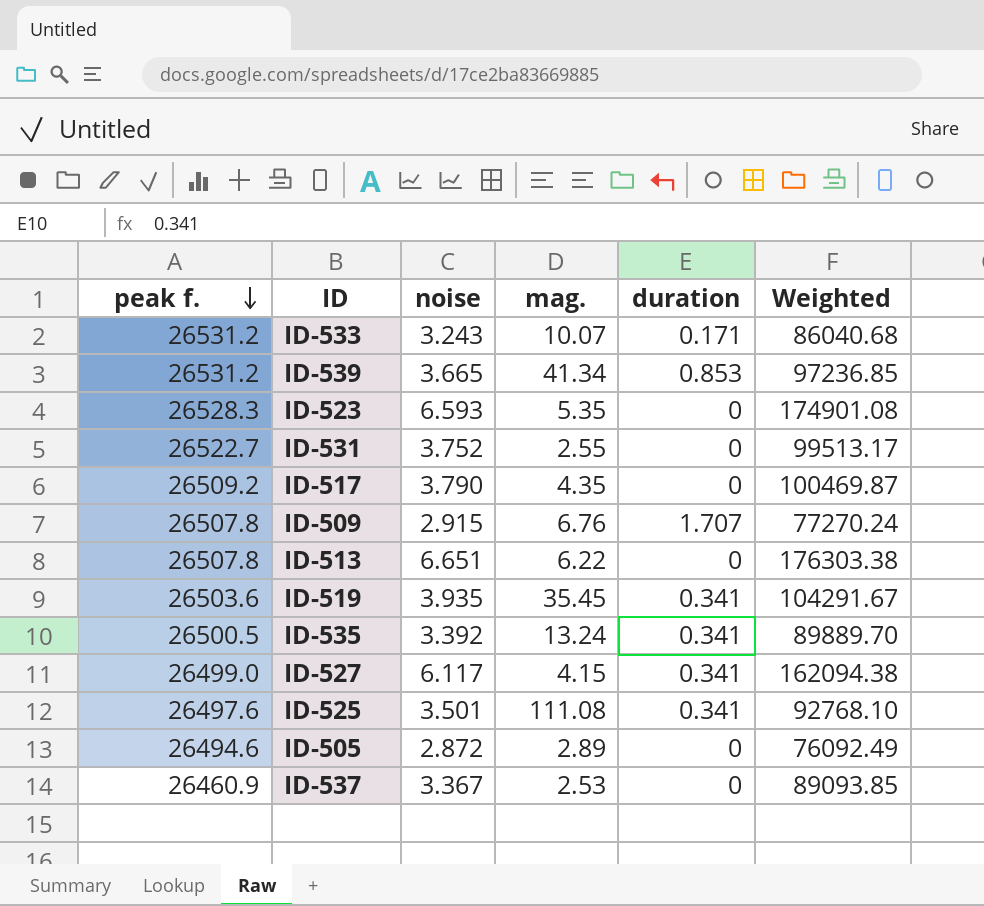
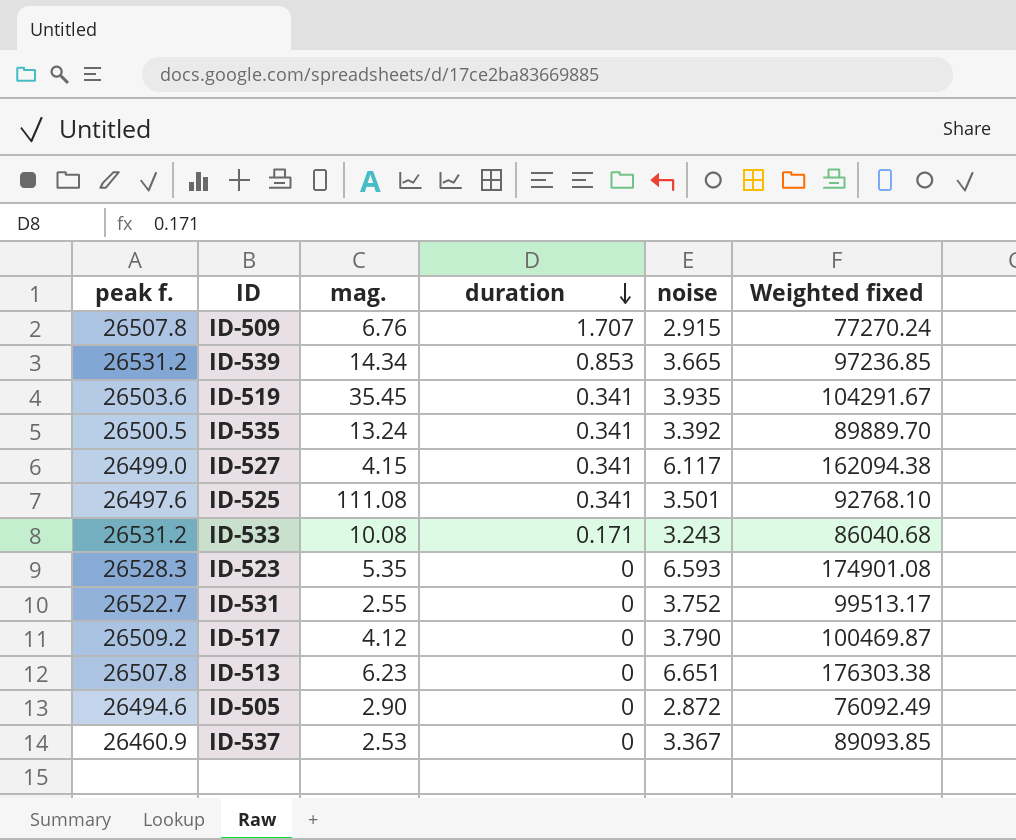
row order: peak f. descending -> duration descending
column noise | position: 3 -> 5
column name: Weighted -> Weighted fixed
ID-539 | mag.: 41.34 -> 14.34
ID-533 | mag.: 10.07 -> 10.08
ID-517 | mag.: 4.35 -> 4.12
ID-513 | mag.: 6.22 -> 6.23
ID-505 | mag.: 2.89 -> 2.90

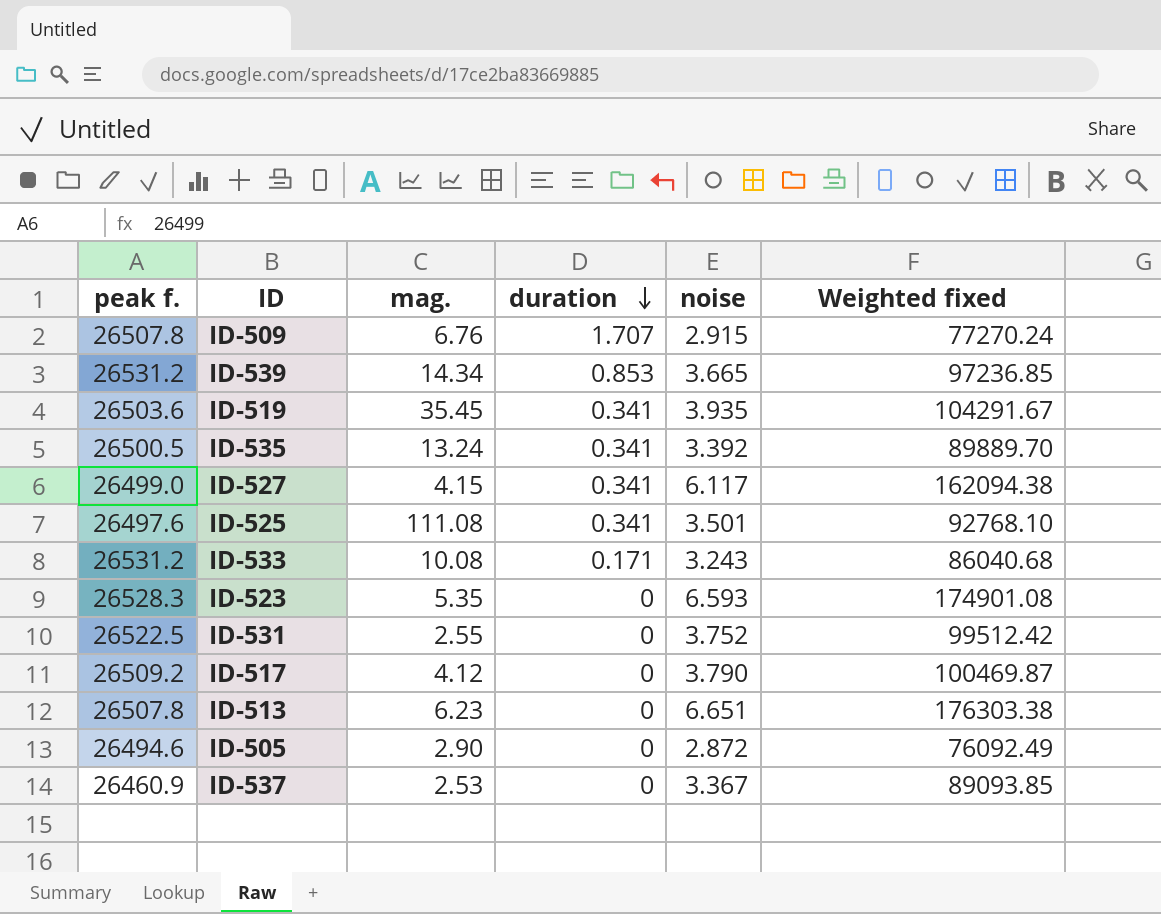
ID-531 | peak f.: 26522.7 -> 26522.5
ID-531 | Weighted fixed: 99513.17 -> 99512.42

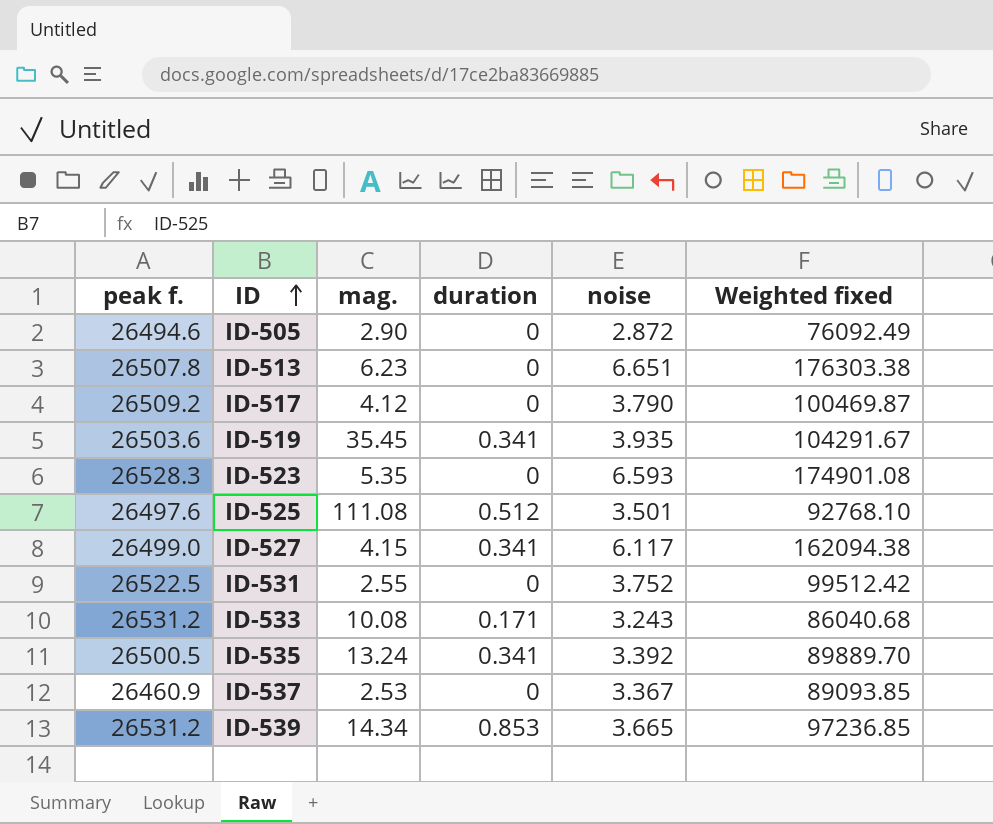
row order: duration descending -> ID ascending
row ID-509: 26507.8 | 6.76 | 1.707 | 2.915 | 77270.24 -> none
ID-525 | duration: 0.341 -> 0.512

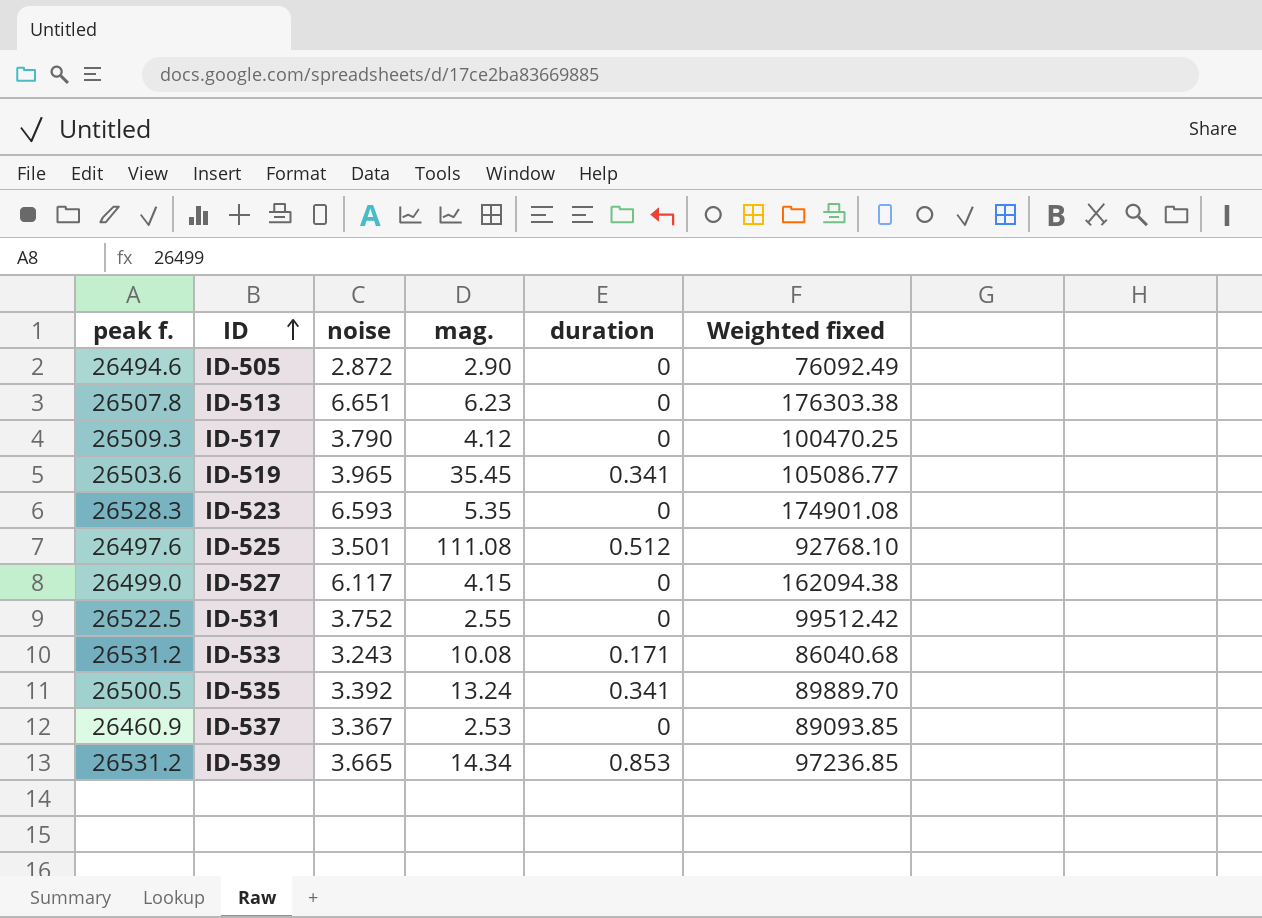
column noise | position: 5 -> 3
ID-517 | peak f.: 26509.2 -> 26509.3
ID-517 | Weighted fixed: 100469.87 -> 100470.25
ID-519 | noise: 3.935 -> 3.965
ID-519 | Weighted fixed: 104291.67 -> 105086.77
ID-527 | duration: 0.341 -> 0

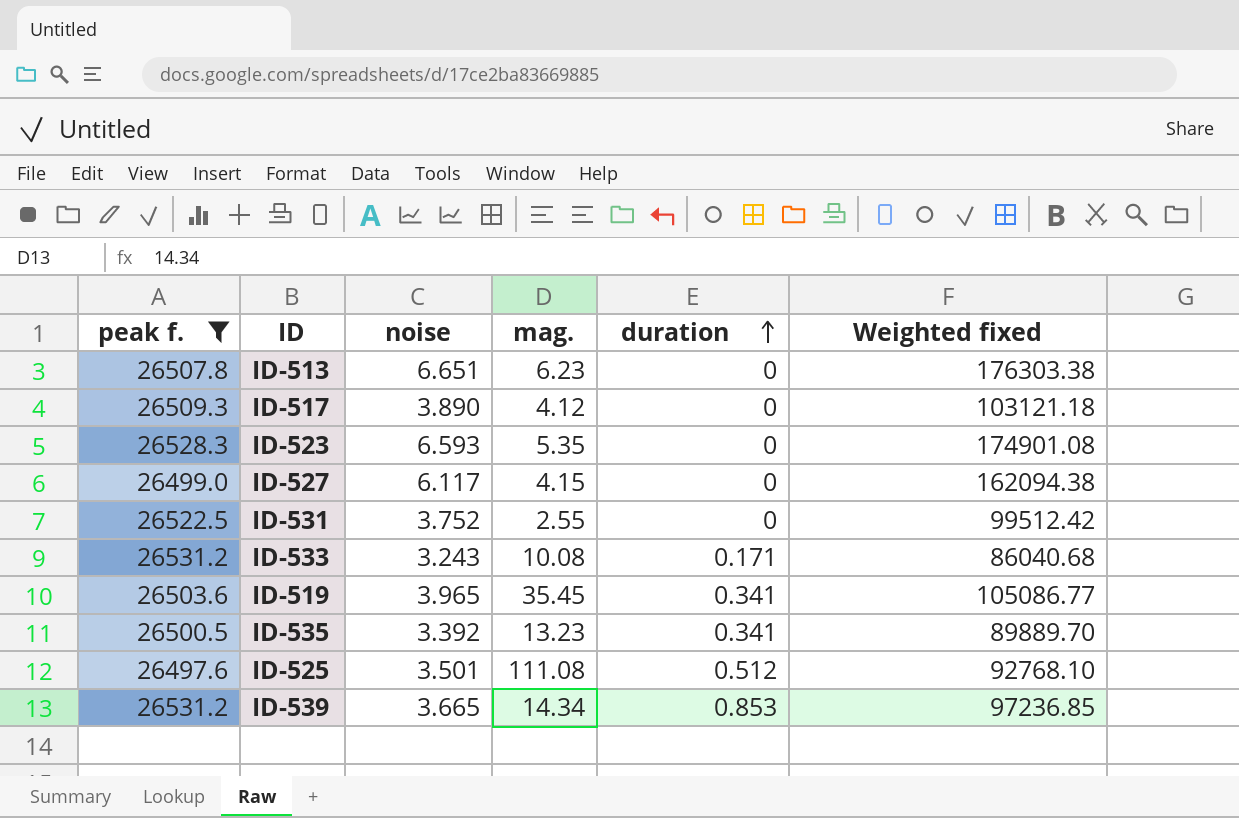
filter: none -> peak f. >= 26497.6
row order: ID ascending -> duration ascending
ID-517 | noise: 3.790 -> 3.890
ID-517 | Weighted fixed: 100470.25 -> 103121.18
ID-535 | mag.: 13.24 -> 13.23

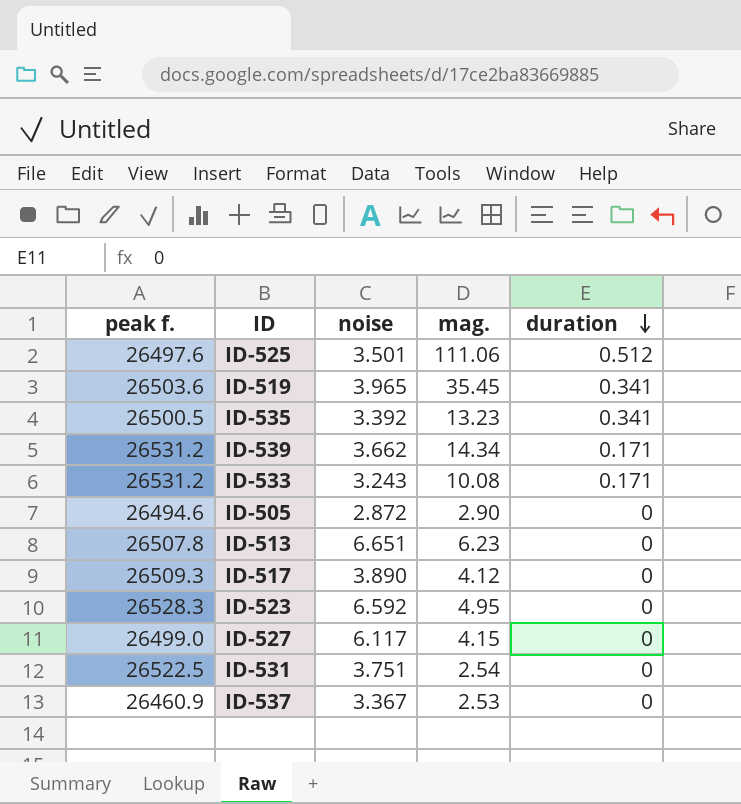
filter: peak f. >= 26497.6 -> none
row order: duration ascending -> duration descending
column Weighted fixed | formula: [peak f.] * [noise] -> none
ID-525 | mag.: 111.08 -> 111.06
ID-539 | noise: 3.665 -> 3.662
ID-539 | duration: 0.853 -> 0.171
ID-523 | noise: 6.593 -> 6.592
ID-523 | mag.: 5.35 -> 4.95
ID-531 | noise: 3.752 -> 3.751
ID-531 | mag.: 2.55 -> 2.54

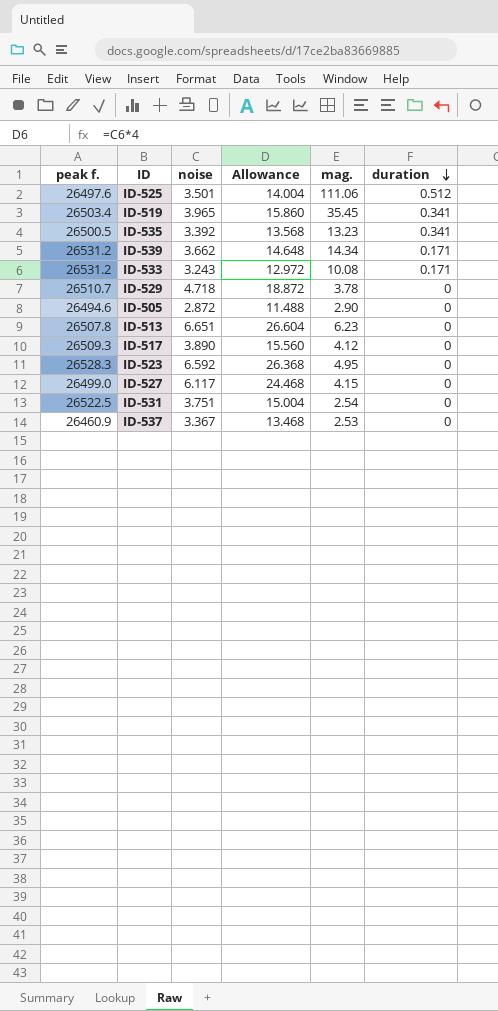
column Allowance | formula: none -> [noise] * 4
ID-519 | peak f.: 26503.6 -> 26503.4
row ID-529: none -> 26510.7 | 4.718 | 18.872 | 3.78 | 0

